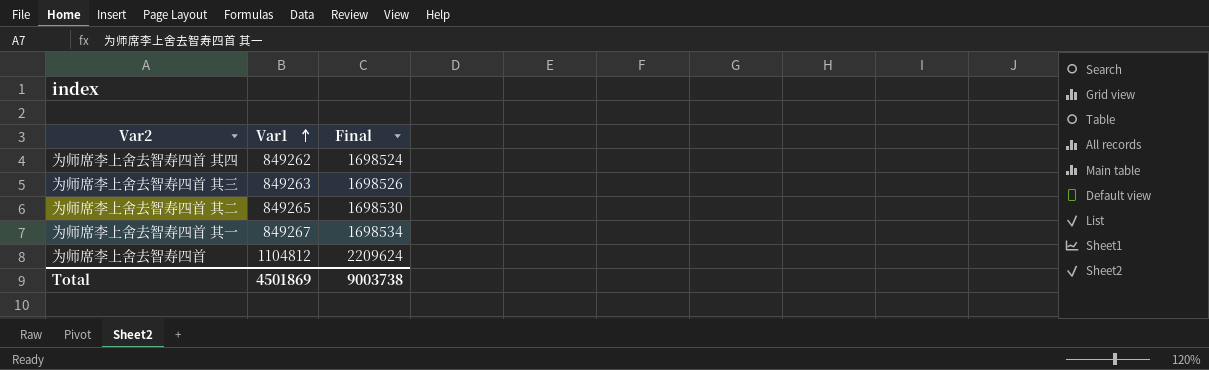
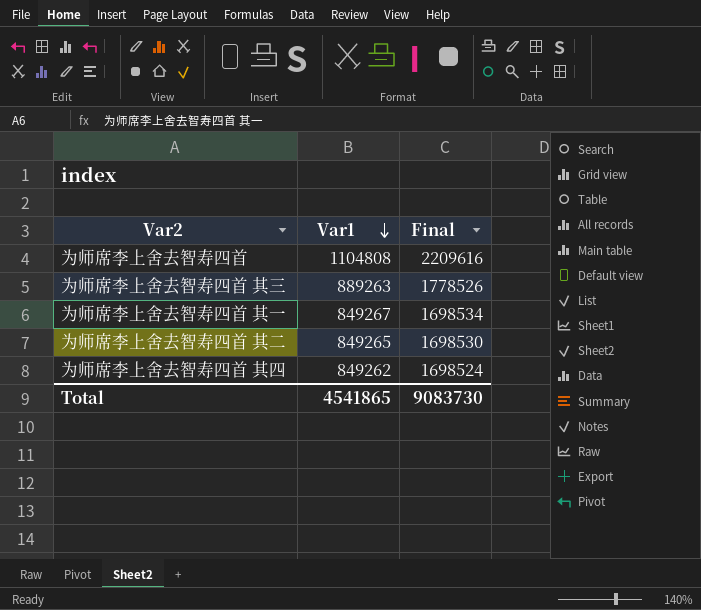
row order: Var1 ascending -> Var1 descending
为师席李上舍去智寿四首 | Var1: 1104812 -> 1104808
为师席李上舍去智寿四首 | Final: 2209624 -> 2209616
为师席李上舍去智寿四首 其三 | Var1: 849263 -> 889263
为师席李上舍去智寿四首 其三 | Final: 1698526 -> 1778526
Total | Var1: 4501869 -> 4541865
Total | Final: 9003738 -> 9083730

